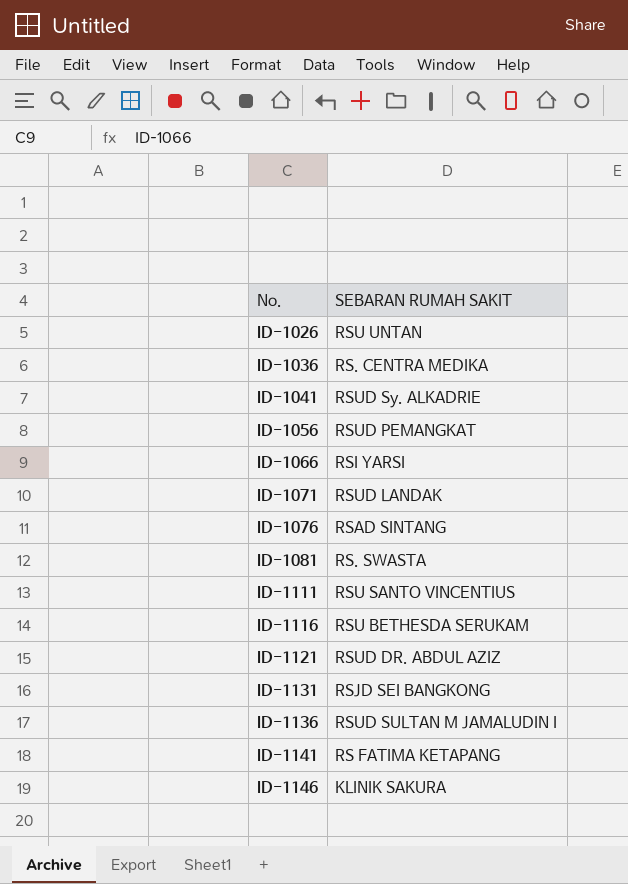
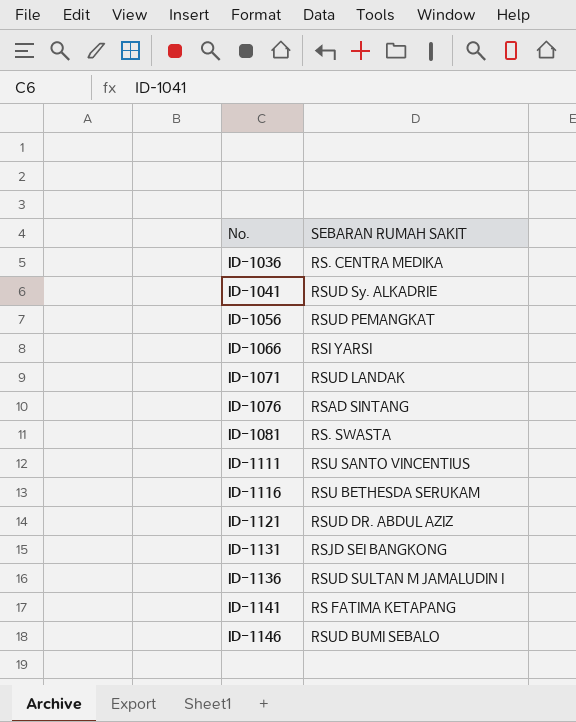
row ID-1026: RSU UNTAN -> none
ID-1146 | SEBARAN RUMAH SAKIT: KLINIK SAKURA -> RSUD BUMI SEBALO

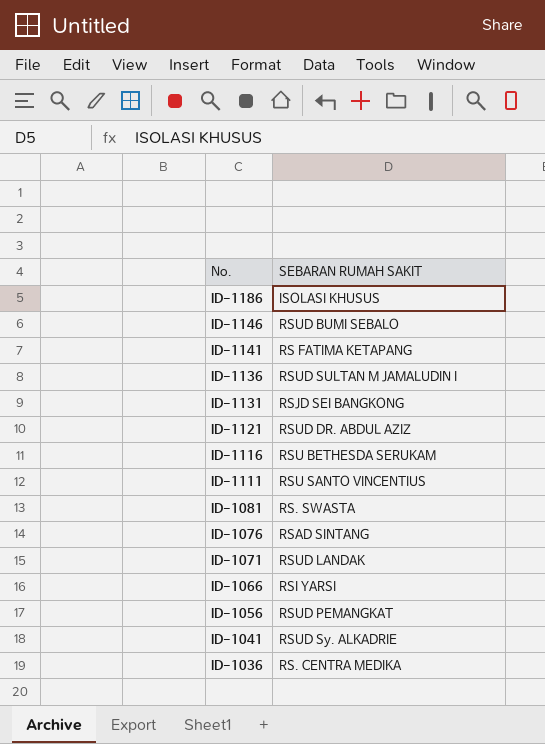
row order: No. ascending -> No. descending
row ID-1186: none -> ISOLASI KHUSUS

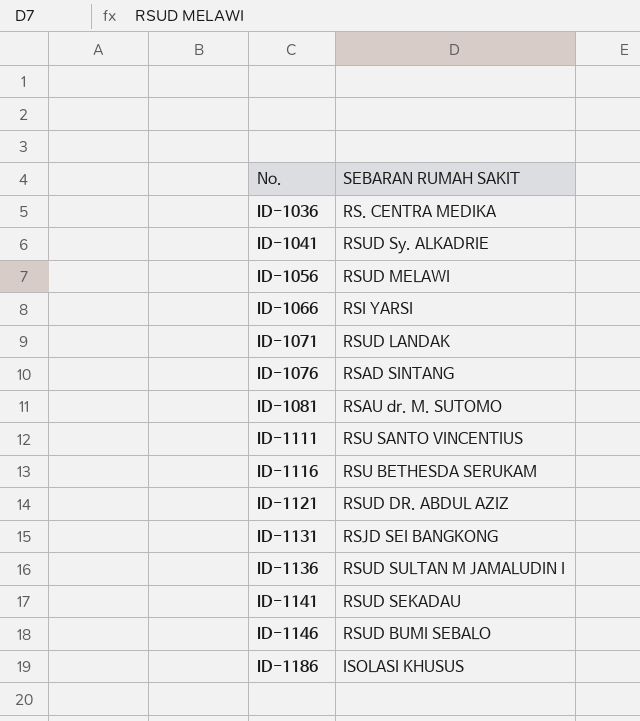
row order: No. descending -> No. ascending
ID-1056 | SEBARAN RUMAH SAKIT: RSUD PEMANGKAT -> RSUD MELAWI
ID-1081 | SEBARAN RUMAH SAKIT: RS. SWASTA -> RSAU dr. M. SUTOMO
ID-1141 | SEBARAN RUMAH SAKIT: RS FATIMA KETAPANG -> RSUD SEKADAU

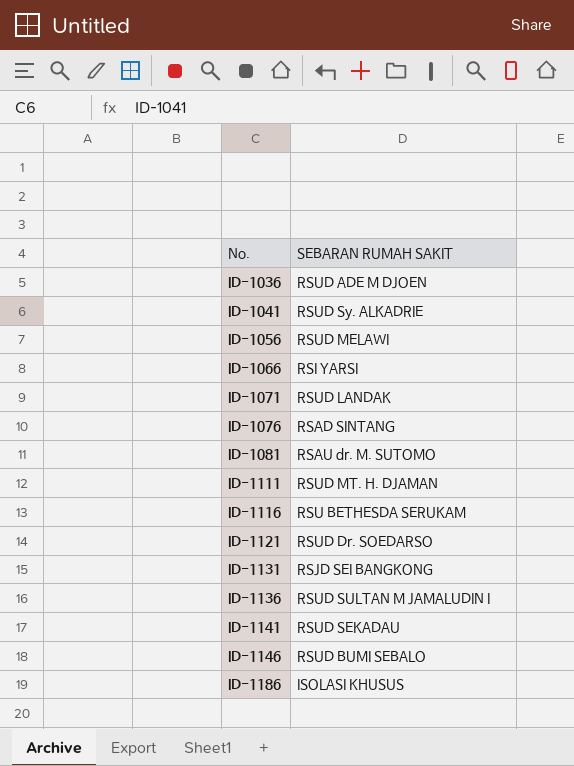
ID-1036 | SEBARAN RUMAH SAKIT: RS. CENTRA MEDIKA -> RSUD ADE M DJOEN
ID-1111 | SEBARAN RUMAH SAKIT: RSU SANTO VINCENTIUS -> RSUD MT. H. DJAMAN
ID-1121 | SEBARAN RUMAH SAKIT: RSUD DR. ABDUL AZIZ -> RSUD Dr. SOEDARSO

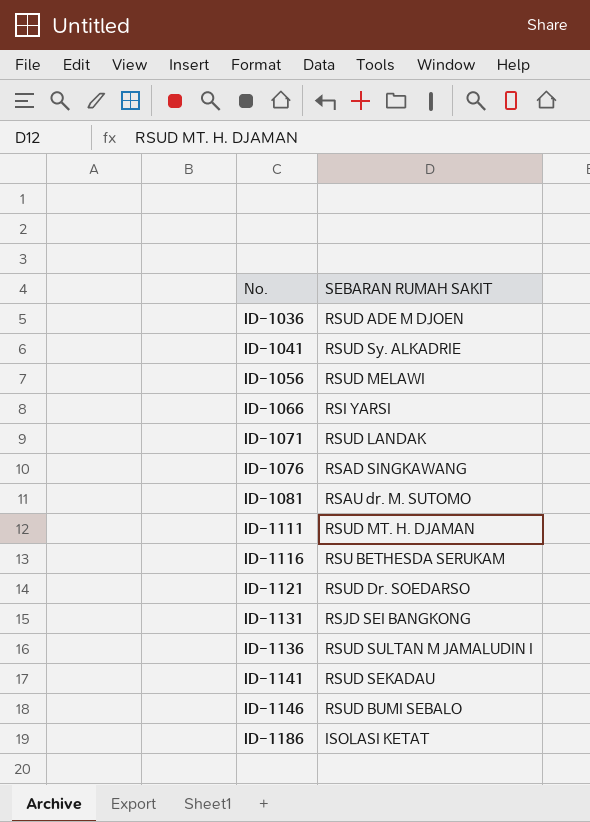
ID-1076 | SEBARAN RUMAH SAKIT: RSAD SINTANG -> RSAD SINGKAWANG
ID-1186 | SEBARAN RUMAH SAKIT: ISOLASI KHUSUS -> ISOLASI KETAT

